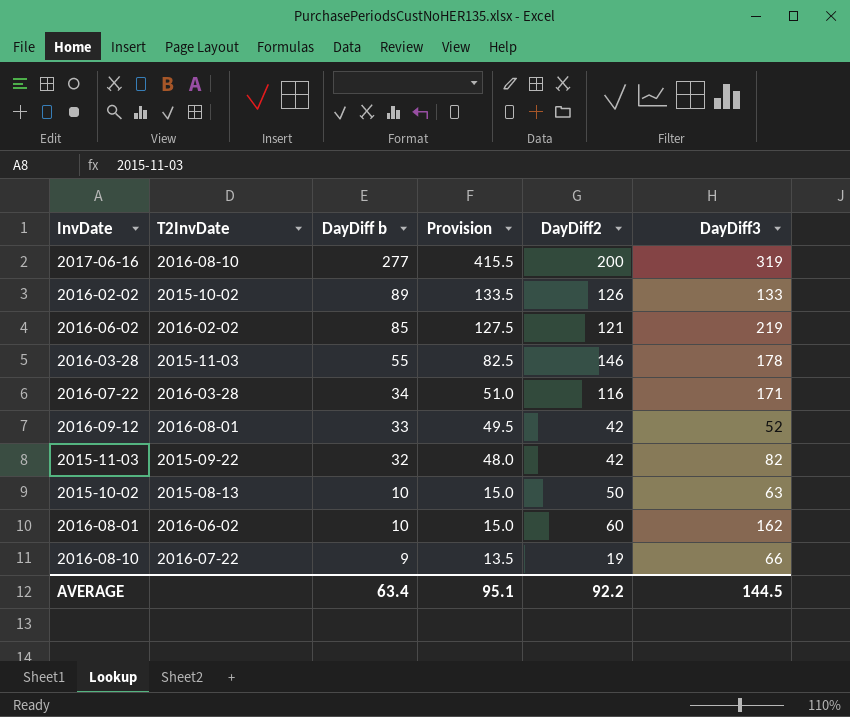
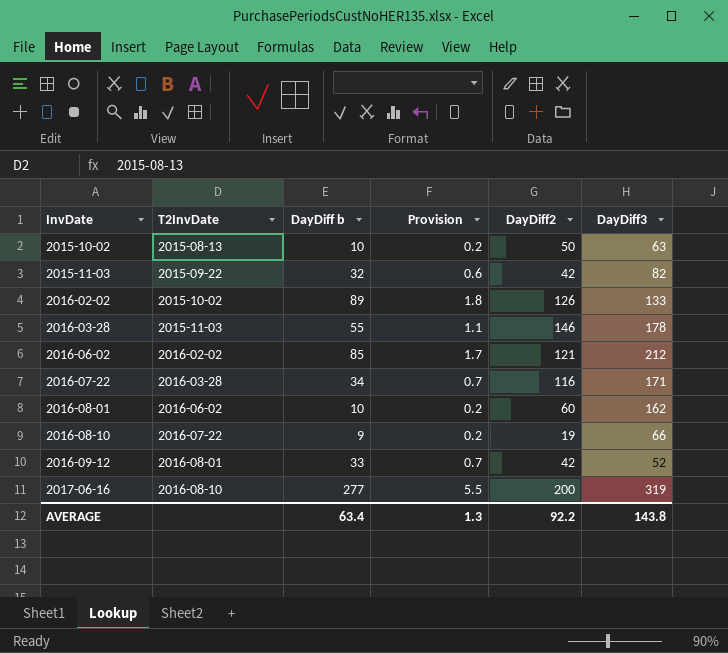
row order: DayDiff b descending -> InvDate ascending
column Provision | formula: [DayDiff b] * 1.5 -> [DayDiff b] * 0.02
2016-06-02 | DayDiff3: 219 -> 212
AVERAGE | Provision: 95.1 -> 1.3
AVERAGE | DayDiff3: 144.5 -> 143.8

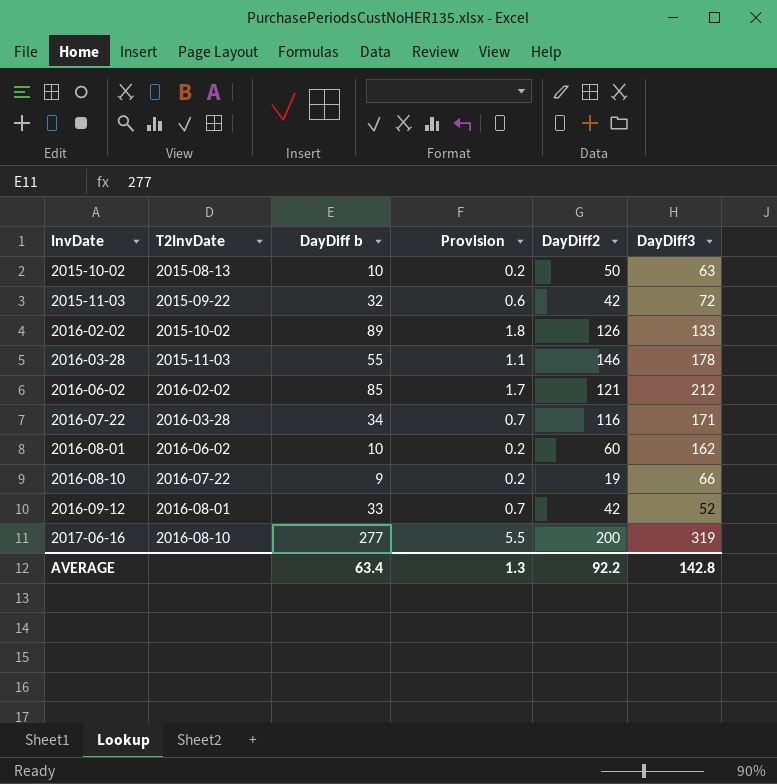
2015-11-03 | DayDiff3: 82 -> 72
AVERAGE | DayDiff3: 143.8 -> 142.8

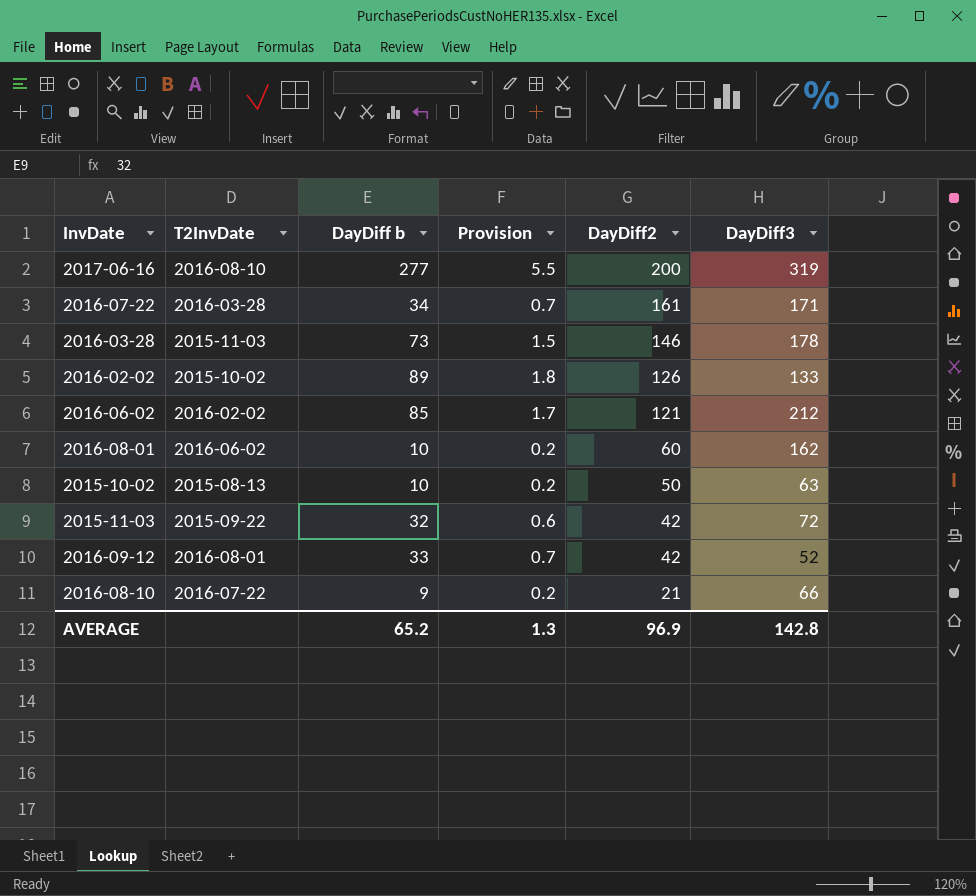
row order: InvDate ascending -> DayDiff2 descending
2016-07-22 | DayDiff2: 116 -> 161
2016-03-28 | DayDiff b: 55 -> 73
2016-03-28 | Provision: 1.1 -> 1.5
2016-08-10 | DayDiff2: 19 -> 21
AVERAGE | DayDiff b: 63.4 -> 65.2
AVERAGE | DayDiff2: 92.2 -> 96.9

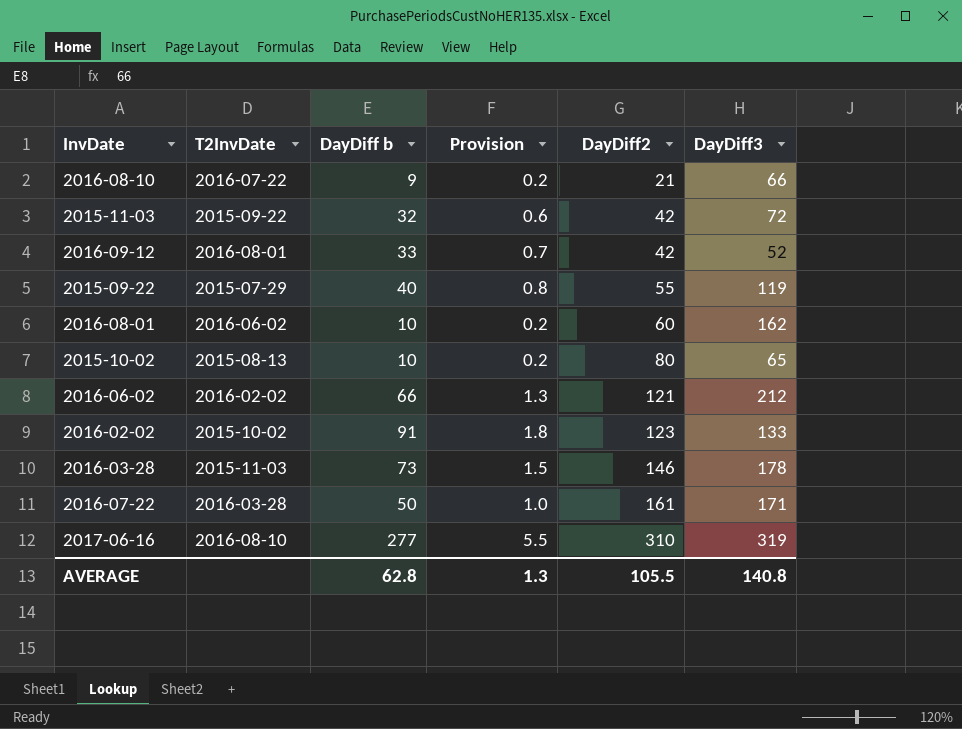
row order: DayDiff2 descending -> DayDiff2 ascending
row 2015-09-22: none -> 2015-07-29 | 40 | 0.8 | 55 | 119
2015-10-02 | DayDiff2: 50 -> 80
2015-10-02 | DayDiff3: 63 -> 65
2016-06-02 | DayDiff b: 85 -> 66
2016-06-02 | Provision: 1.7 -> 1.3
2016-02-02 | DayDiff b: 89 -> 91
2016-02-02 | DayDiff2: 126 -> 123
2016-07-22 | DayDiff b: 34 -> 50
2016-07-22 | Provision: 0.7 -> 1.0
2017-06-16 | DayDiff2: 200 -> 310
AVERAGE | DayDiff b: 65.2 -> 62.8
AVERAGE | DayDiff2: 96.9 -> 105.5
AVERAGE | DayDiff3: 142.8 -> 140.8

